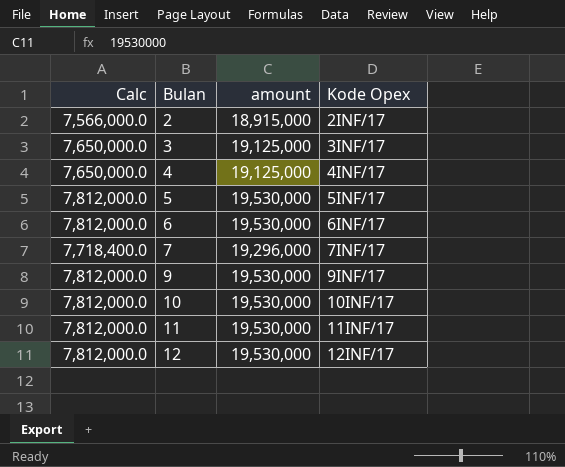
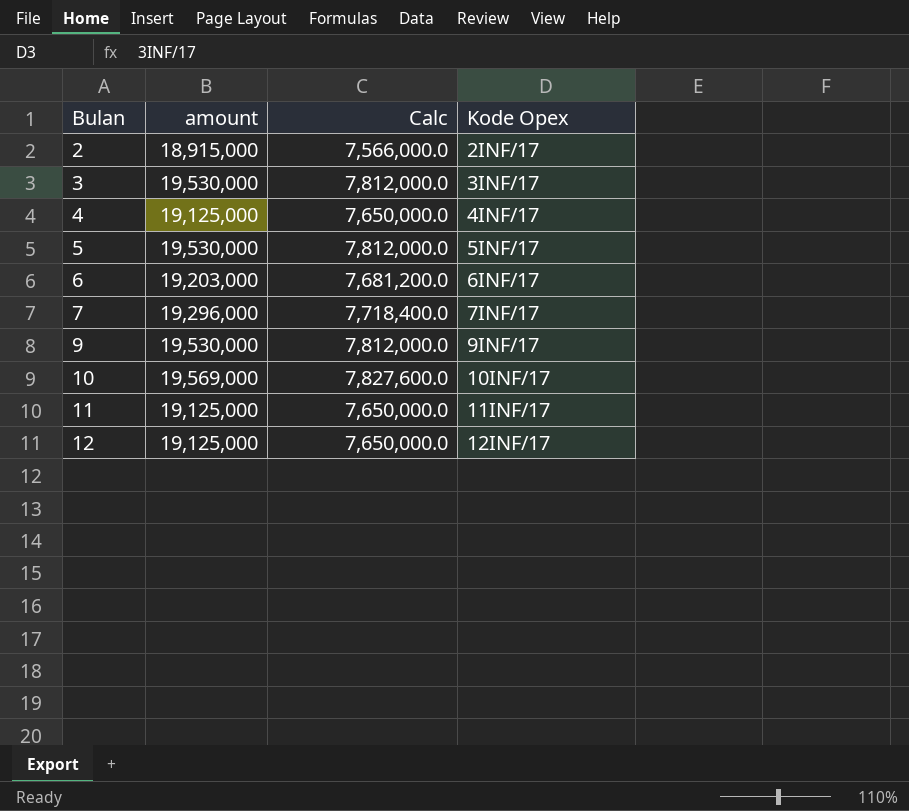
column Calc | position: 1 -> 3
3 | amount: 19,125,000 -> 19,530,000
3 | Calc: 7,650,000.0 -> 7,812,000.0
6 | amount: 19,530,000 -> 19,203,000
6 | Calc: 7,812,000.0 -> 7,681,200.0
10 | amount: 19,530,000 -> 19,569,000
10 | Calc: 7,812,000.0 -> 7,827,600.0
11 | amount: 19,530,000 -> 19,125,000
11 | Calc: 7,812,000.0 -> 7,650,000.0
12 | amount: 19,530,000 -> 19,125,000
12 | Calc: 7,812,000.0 -> 7,650,000.0

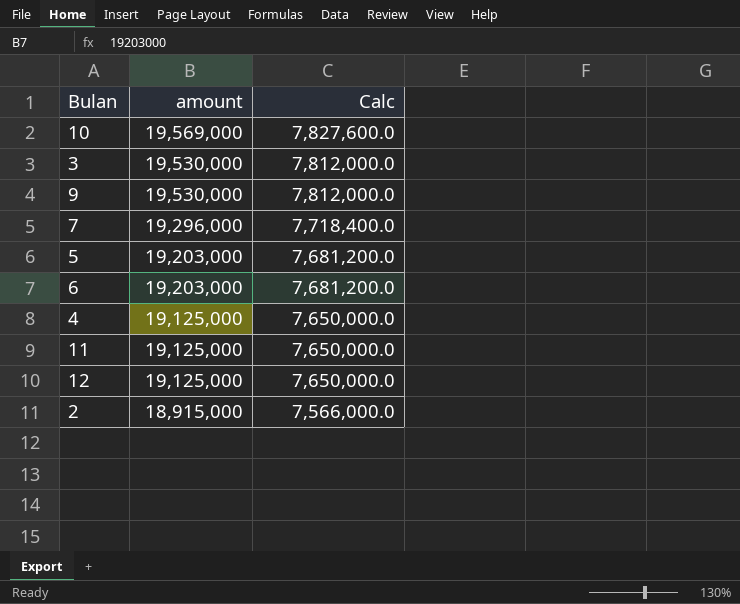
row order: Bulan ascending -> amount descending
column Kode Opex | position: 4 -> none
5 | amount: 19,530,000 -> 19,203,000
5 | Calc: 7,812,000.0 -> 7,681,200.0

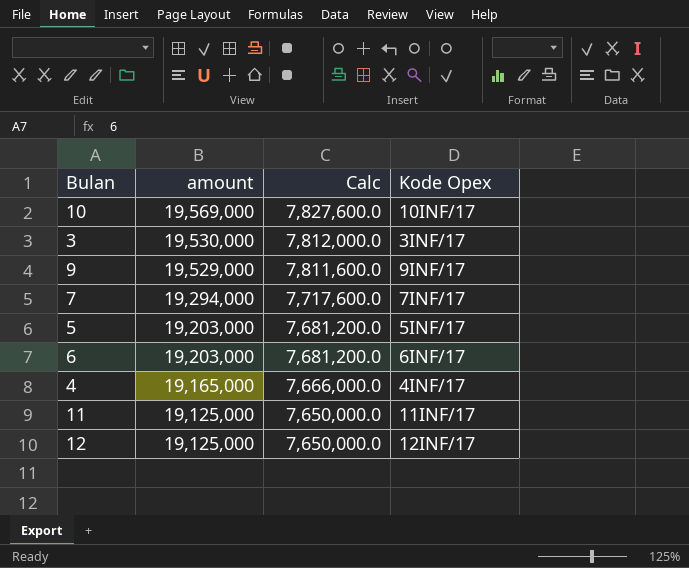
column Kode Opex | position: none -> 4
row 2: 18,915,000 | 7,566,000.0 -> none
9 | amount: 19,530,000 -> 19,529,000
9 | Calc: 7,812,000.0 -> 7,811,600.0
7 | amount: 19,296,000 -> 19,294,000
7 | Calc: 7,718,400.0 -> 7,717,600.0
4 | amount: 19,125,000 -> 19,165,000
4 | Calc: 7,650,000.0 -> 7,666,000.0

